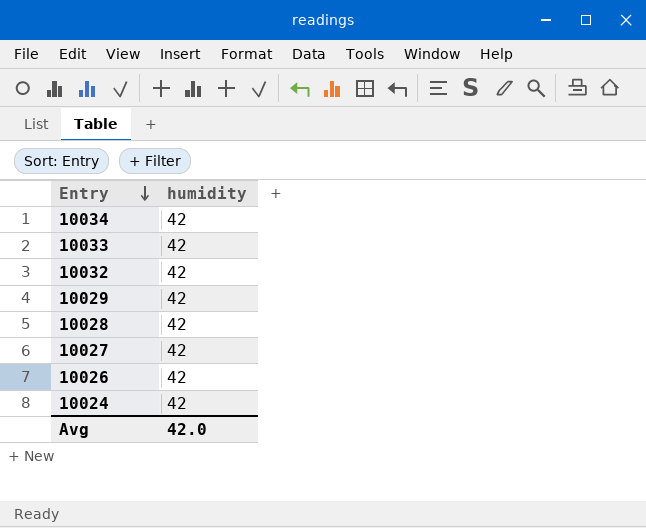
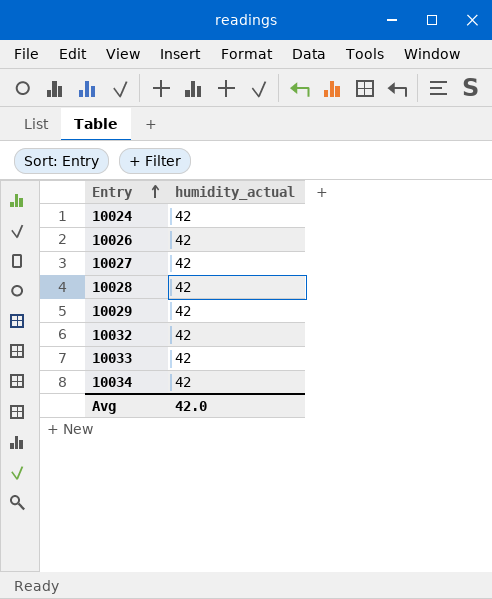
row order: Entry descending -> Entry ascending
column name: humidity -> humidity_actual

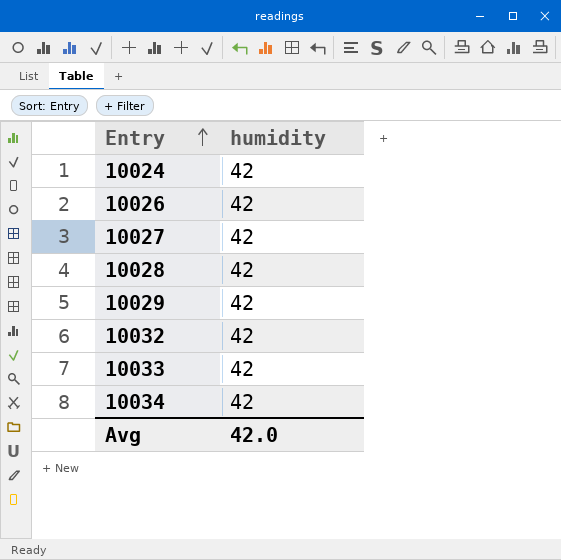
column name: humidity_actual -> humidity

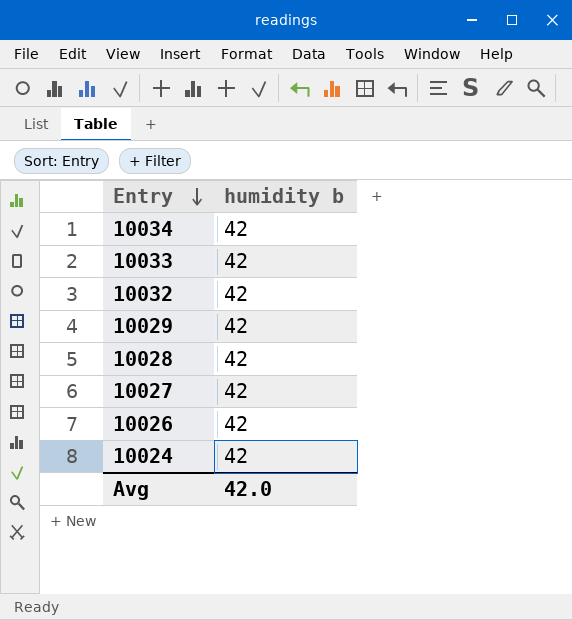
row order: Entry ascending -> Entry descending
column name: humidity -> humidity b

